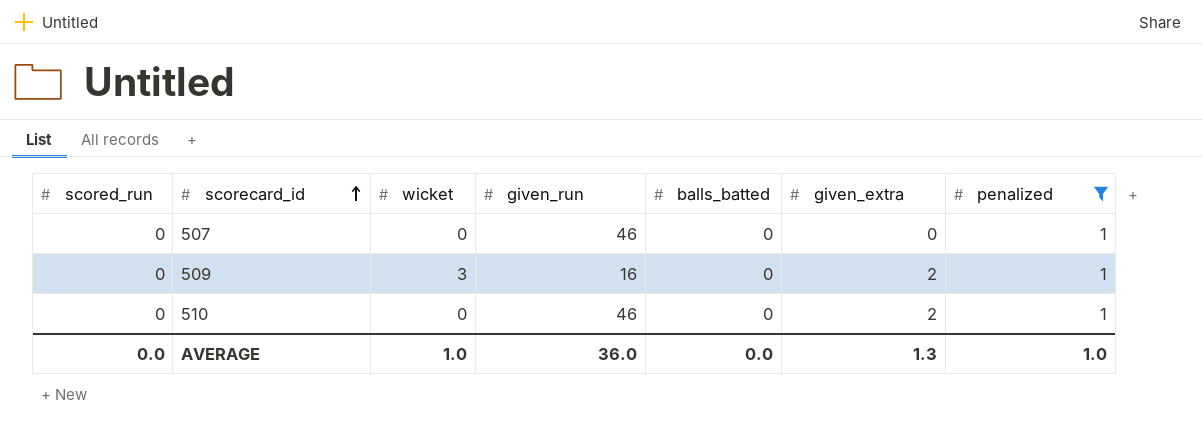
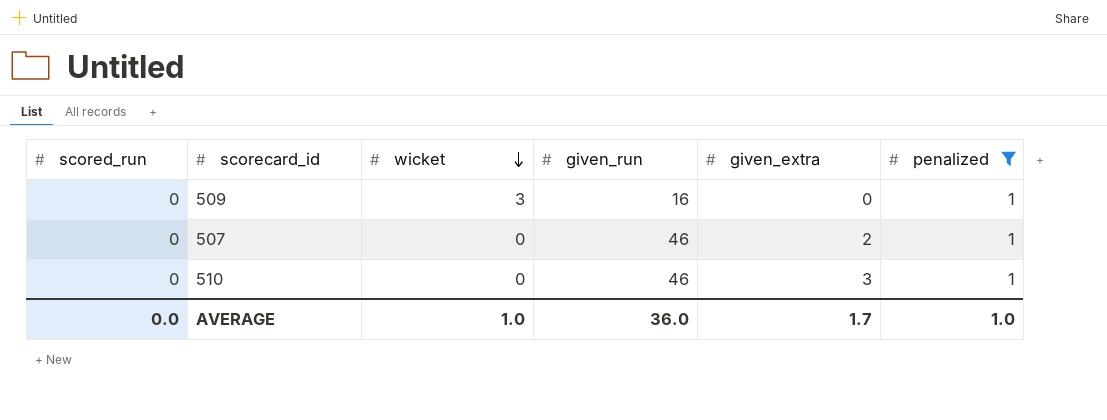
row order: scorecard_id ascending -> wicket descending
column balls_batted | position: 5 -> none
509 | given_extra: 2 -> 0
507 | given_extra: 0 -> 2
510 | given_extra: 2 -> 3
AVERAGE | given_extra: 1.3 -> 1.7

